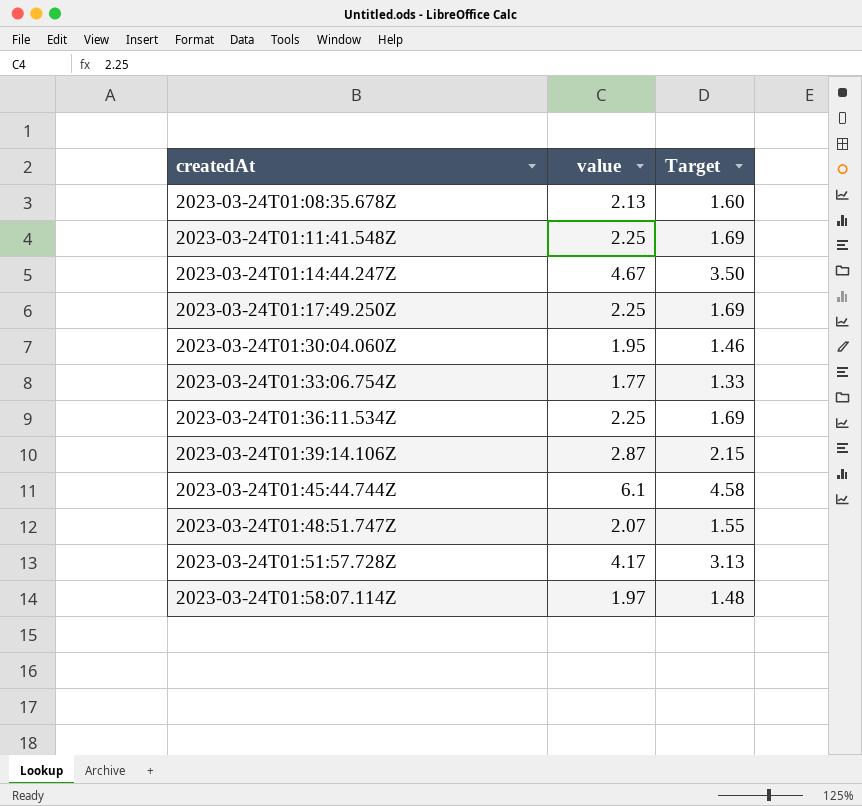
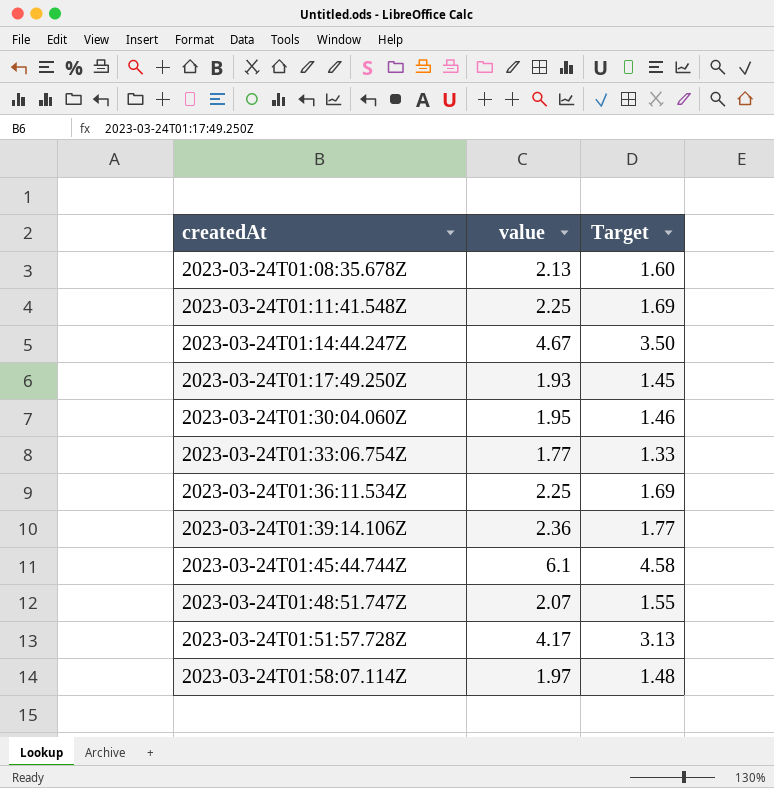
2023-03-24T01:17:49.250Z | value: 2.25 -> 1.93
2023-03-24T01:17:49.250Z | Target: 1.69 -> 1.45
2023-03-24T01:39:14.106Z | value: 2.87 -> 2.36
2023-03-24T01:39:14.106Z | Target: 2.15 -> 1.77

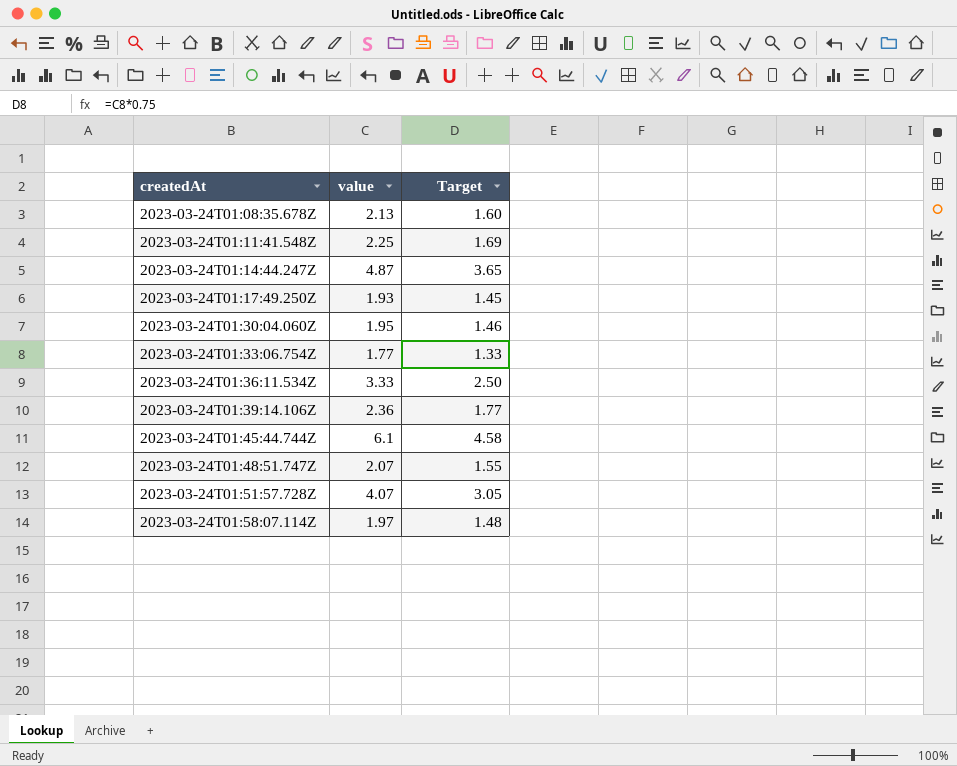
2023-03-24T01:14:44.247Z | value: 4.67 -> 4.87
2023-03-24T01:14:44.247Z | Target: 3.50 -> 3.65
2023-03-24T01:36:11.534Z | value: 2.25 -> 3.33
2023-03-24T01:36:11.534Z | Target: 1.69 -> 2.50
2023-03-24T01:51:57.728Z | value: 4.17 -> 4.07
2023-03-24T01:51:57.728Z | Target: 3.13 -> 3.05

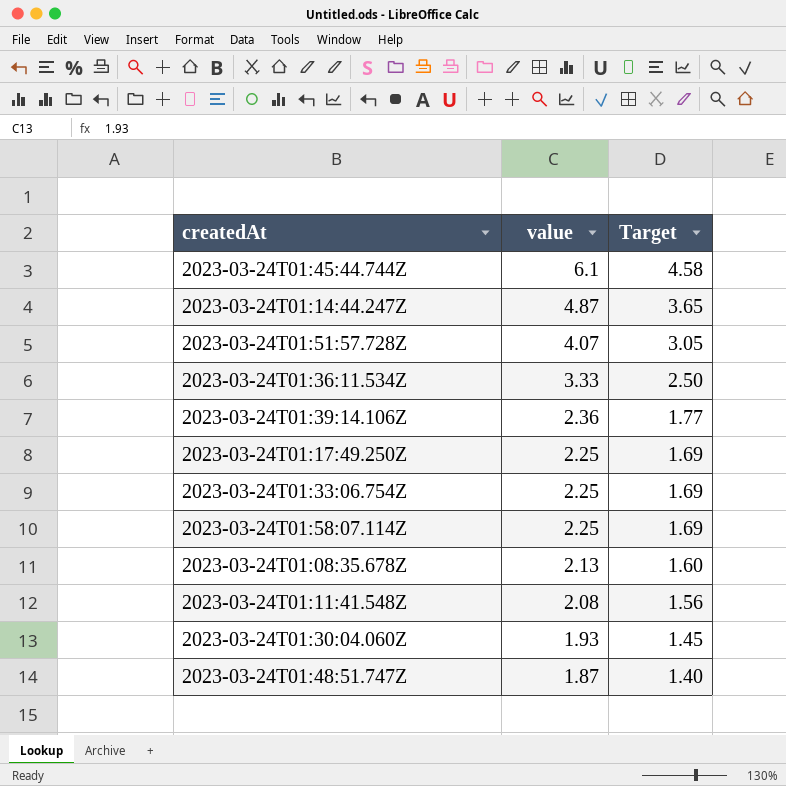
row order: createdAt ascending -> value descending
2023-03-24T01:17:49.250Z | value: 1.93 -> 2.25
2023-03-24T01:17:49.250Z | Target: 1.45 -> 1.69
2023-03-24T01:33:06.754Z | value: 1.77 -> 2.25
2023-03-24T01:33:06.754Z | Target: 1.33 -> 1.69
2023-03-24T01:58:07.114Z | value: 1.97 -> 2.25
2023-03-24T01:58:07.114Z | Target: 1.48 -> 1.69
2023-03-24T01:11:41.548Z | value: 2.25 -> 2.08
2023-03-24T01:11:41.548Z | Target: 1.69 -> 1.56
2023-03-24T01:30:04.060Z | value: 1.95 -> 1.93
2023-03-24T01:30:04.060Z | Target: 1.46 -> 1.45
2023-03-24T01:48:51.747Z | value: 2.07 -> 1.87
2023-03-24T01:48:51.747Z | Target: 1.55 -> 1.40

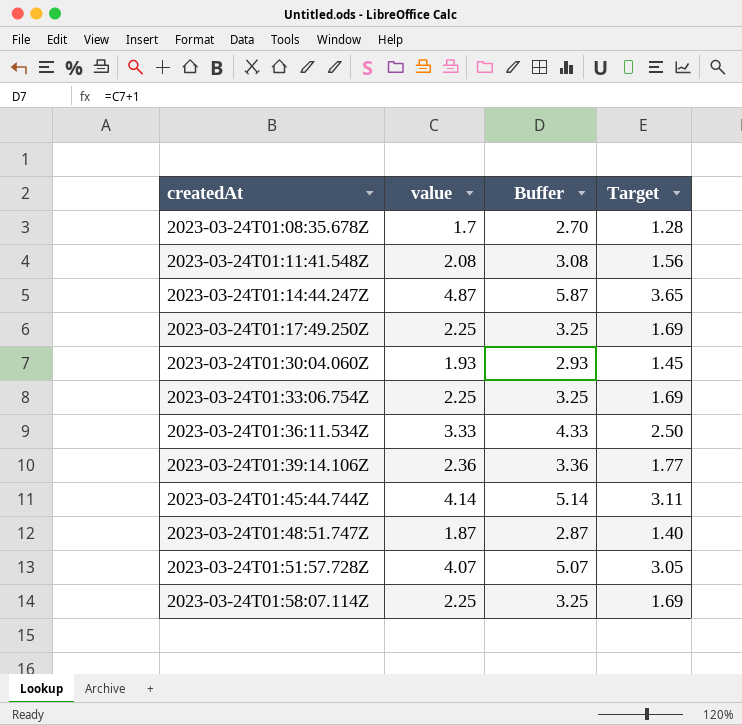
row order: value descending -> createdAt ascending
column Buffer | formula: none -> [value] + 1
2023-03-24T01:08:35.678Z | value: 2.13 -> 1.7
2023-03-24T01:08:35.678Z | Target: 1.60 -> 1.28
2023-03-24T01:45:44.744Z | value: 6.1 -> 4.14
2023-03-24T01:45:44.744Z | Target: 4.58 -> 3.11

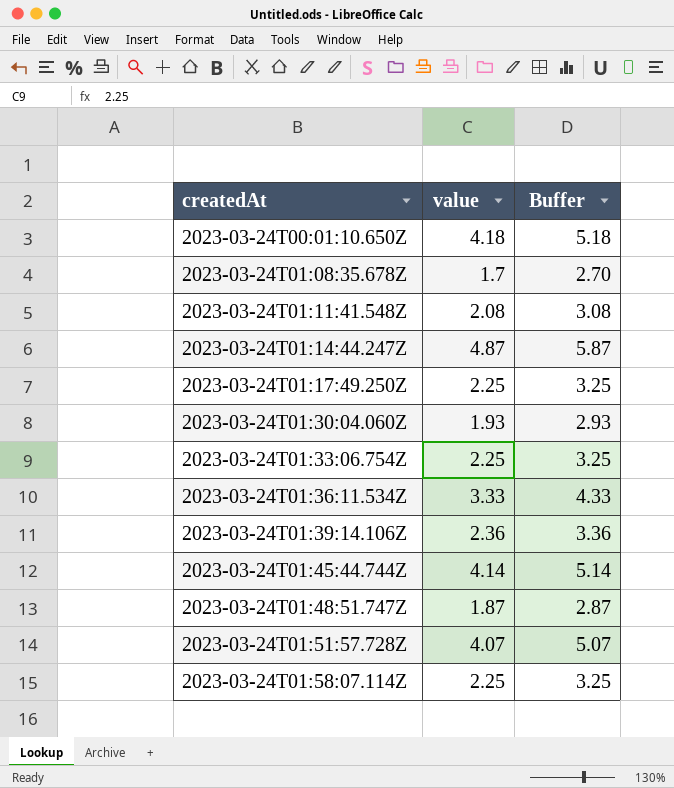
column Target | formula: [value] * 0.75 -> none
row 2023-03-24T00:01:10.650Z: none -> 4.18 | 5.18

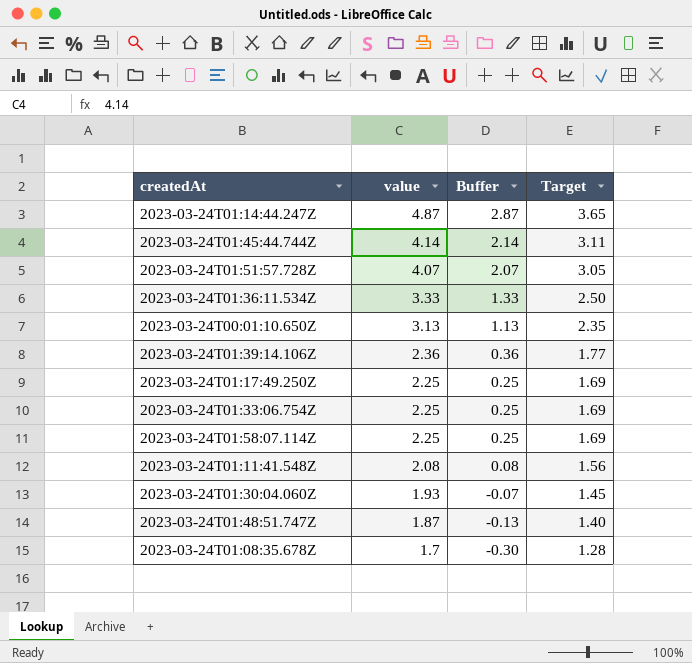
row order: createdAt ascending -> value descending
column Buffer | formula: [value] + 1 -> [value] - 2
column Target | formula: none -> [value] * 0.75
2023-03-24T00:01:10.650Z | value: 4.18 -> 3.13

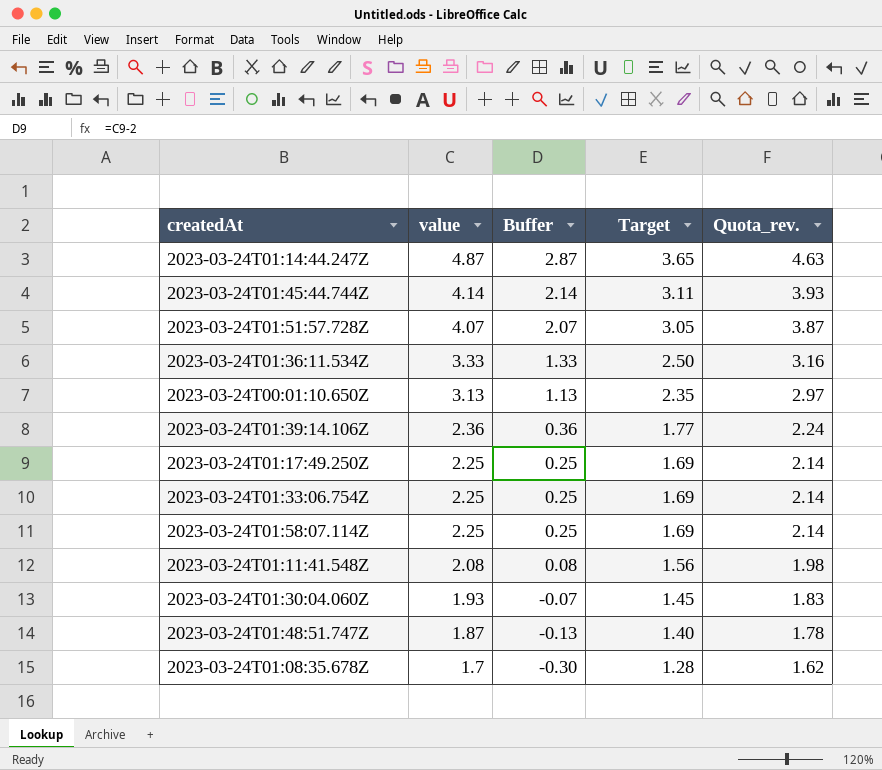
column Quota_rev. | formula: none -> [value] * 0.95

